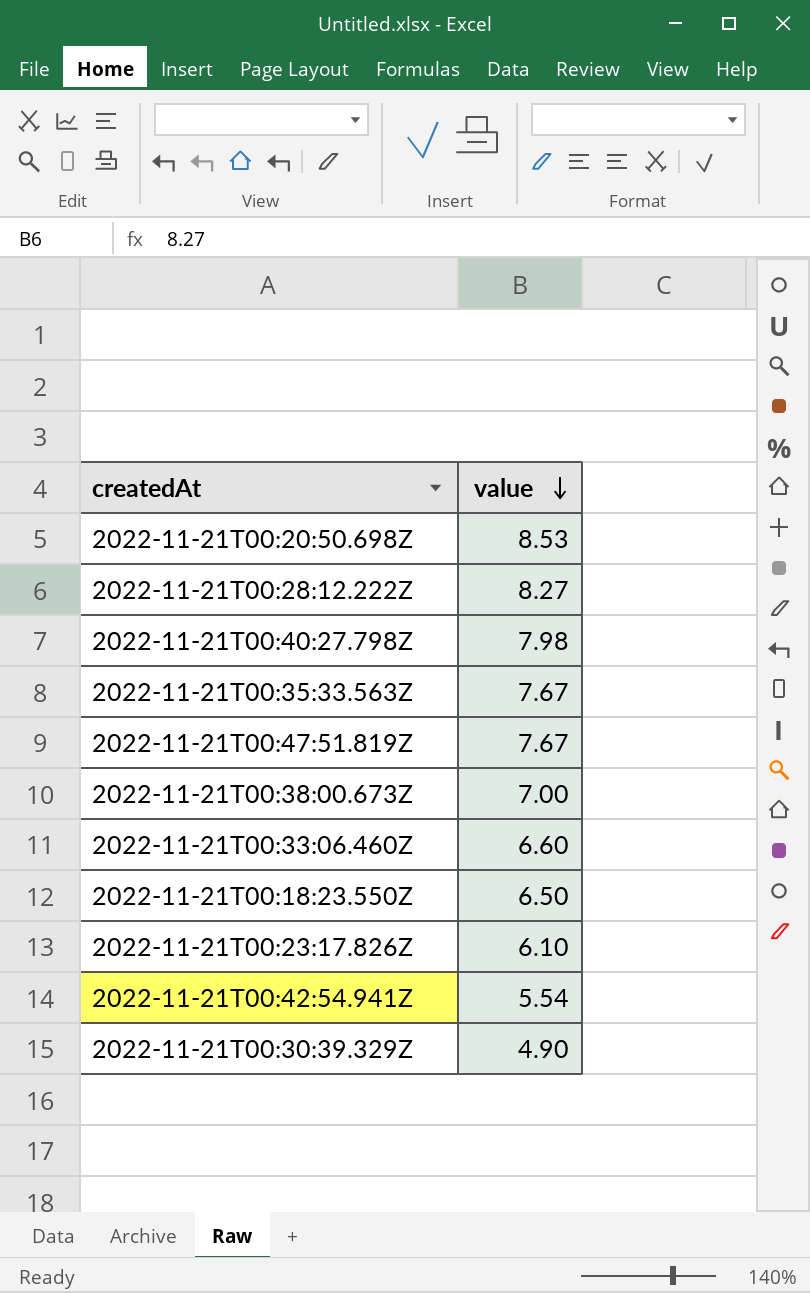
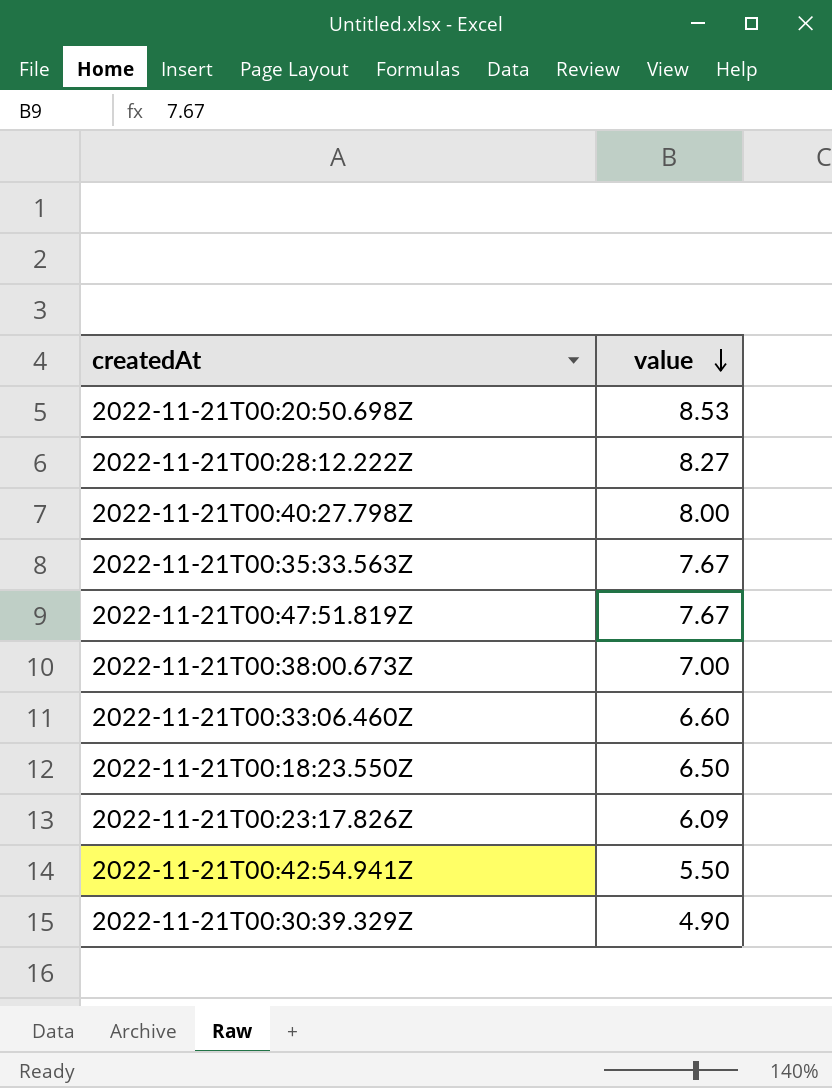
2022-11-21T00:40:27.798Z | value: 7.98 -> 8.00
2022-11-21T00:23:17.826Z | value: 6.10 -> 6.09
2022-11-21T00:42:54.941Z | value: 5.54 -> 5.50

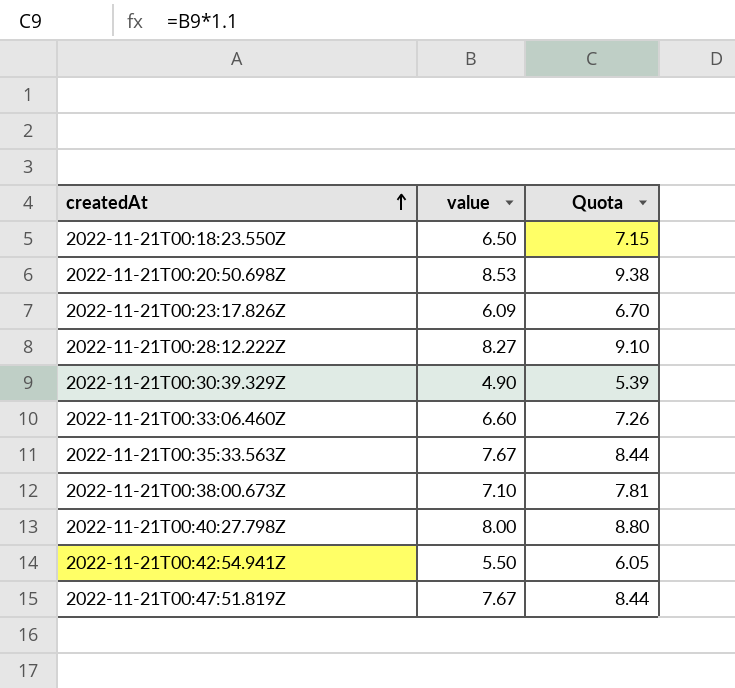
row order: value descending -> createdAt ascending
column Quota | formula: none -> [value] * 1.1
2022-11-21T00:38:00.673Z | value: 7.00 -> 7.10

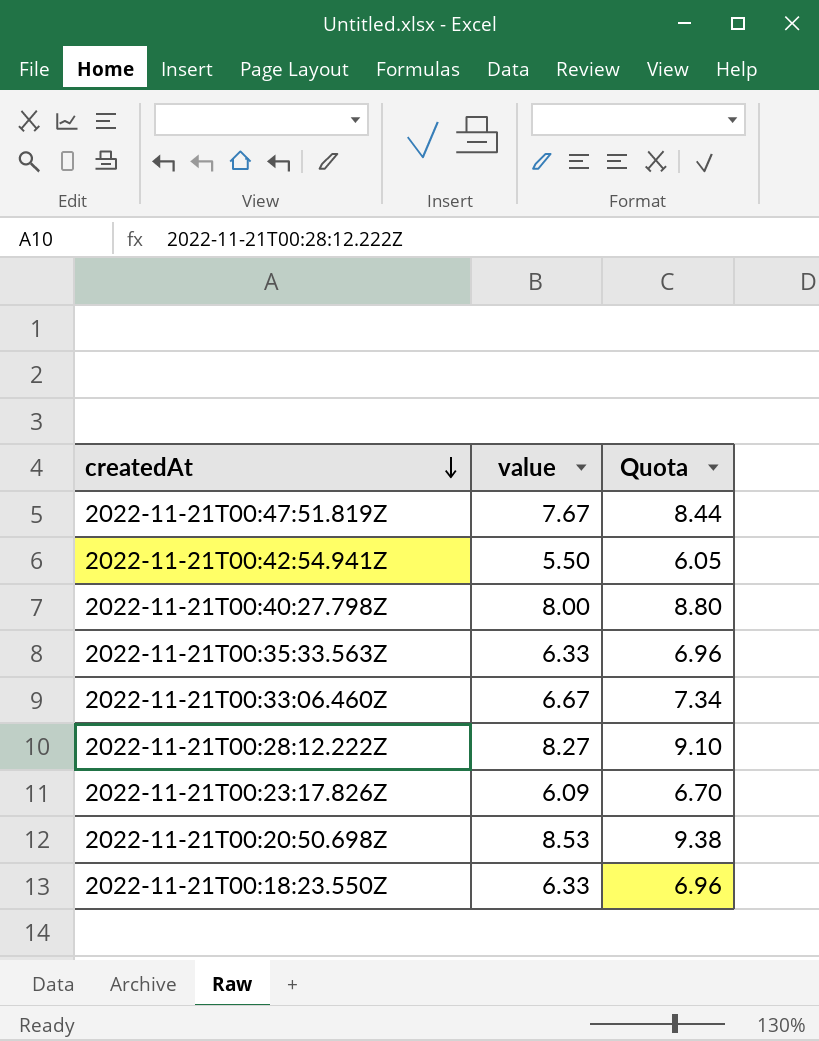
row order: createdAt ascending -> createdAt descending
row 2022-11-21T00:30:39.329Z: 4.90 | 5.39 -> none
row 2022-11-21T00:38:00.673Z: 7.10 | 7.81 -> none
2022-11-21T00:35:33.563Z | value: 7.67 -> 6.33
2022-11-21T00:35:33.563Z | Quota: 8.44 -> 6.96
2022-11-21T00:33:06.460Z | value: 6.60 -> 6.67
2022-11-21T00:33:06.460Z | Quota: 7.26 -> 7.34
2022-11-21T00:18:23.550Z | value: 6.50 -> 6.33
2022-11-21T00:18:23.550Z | Quota: 7.15 -> 6.96

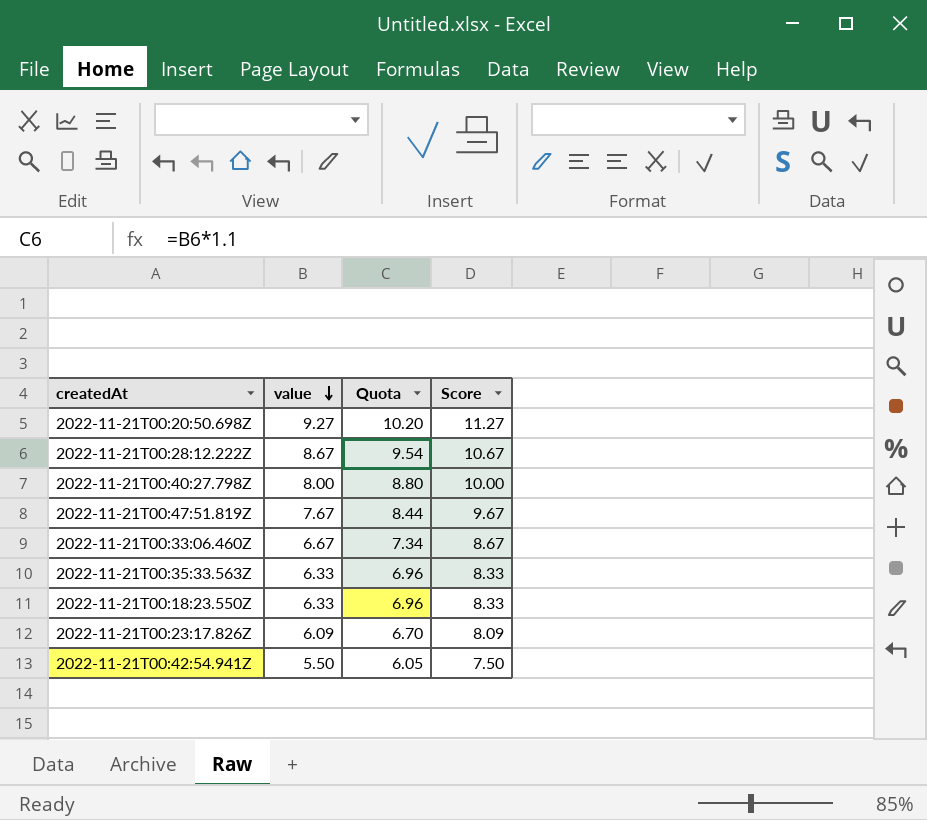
row order: createdAt descending -> value descending
column Score | formula: none -> [value] + 2
2022-11-21T00:20:50.698Z | value: 8.53 -> 9.27
2022-11-21T00:20:50.698Z | Quota: 9.38 -> 10.20
2022-11-21T00:28:12.222Z | value: 8.27 -> 8.67
2022-11-21T00:28:12.222Z | Quota: 9.10 -> 9.54

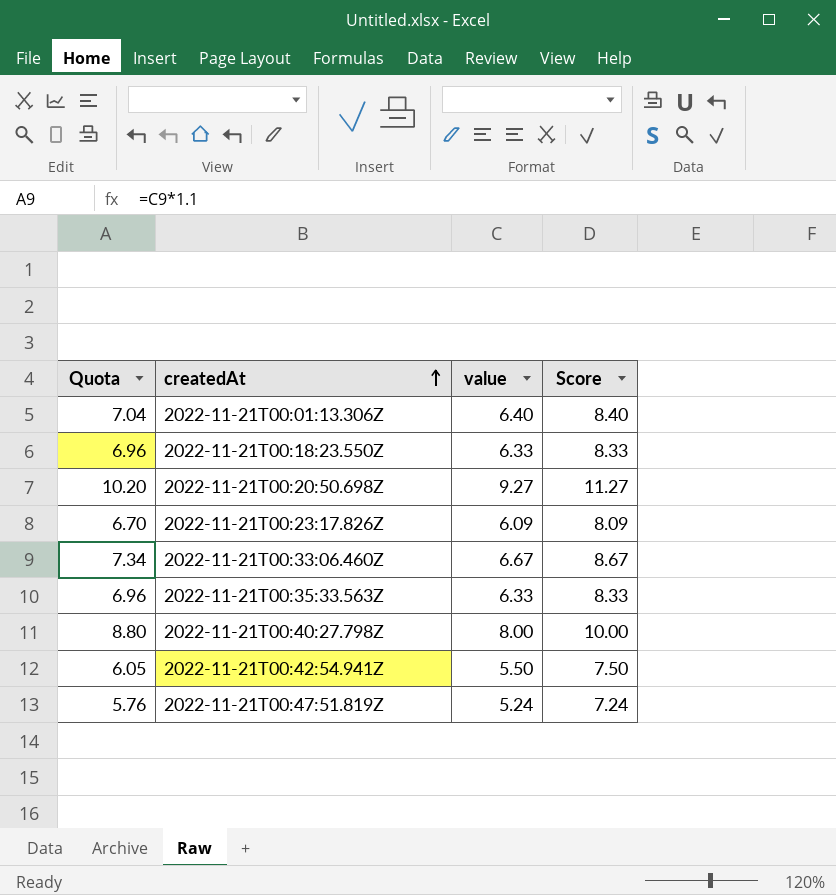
row order: value descending -> createdAt ascending
column Quota | position: 3 -> 1
row 2022-11-21T00:28:12.222Z: 8.67 | 9.54 | 10.67 -> none
row 2022-11-21T00:01:13.306Z: none -> 7.04 | 6.40 | 8.40
2022-11-21T00:47:51.819Z | Quota: 8.44 -> 5.76
2022-11-21T00:47:51.819Z | value: 7.67 -> 5.24
2022-11-21T00:47:51.819Z | Score: 9.67 -> 7.24

